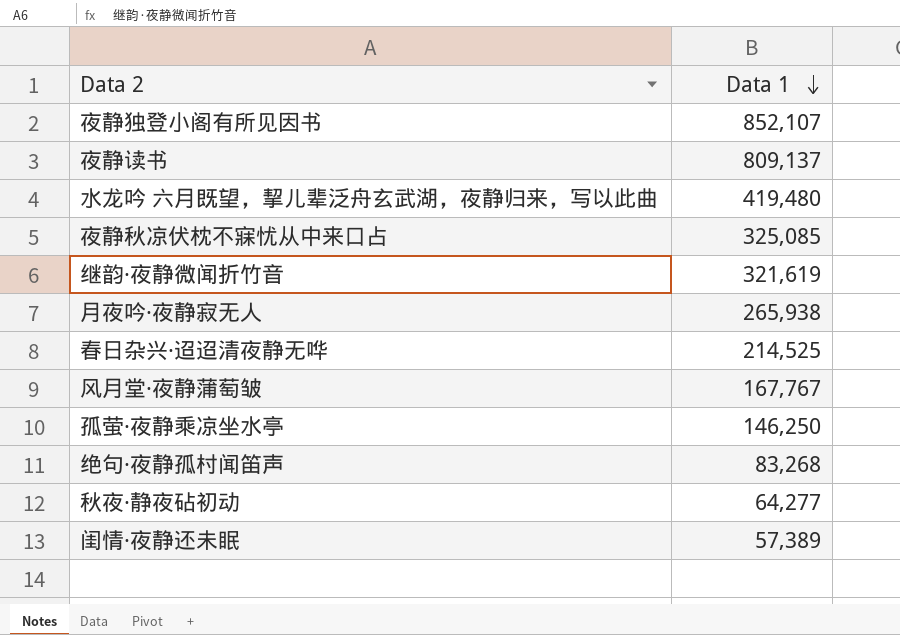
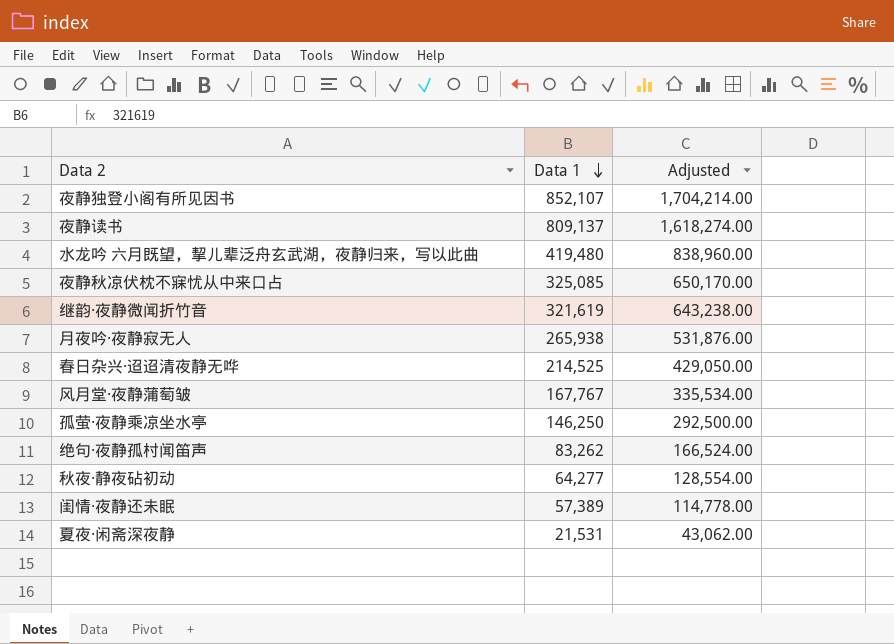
column Adjusted | formula: none -> [Data 1] * 2
绝句·夜静孤村闻笛声 | Data 1: 83,268 -> 83,262
row 夏夜·闲斋深夜静: none -> 21,531 | 43,062.00

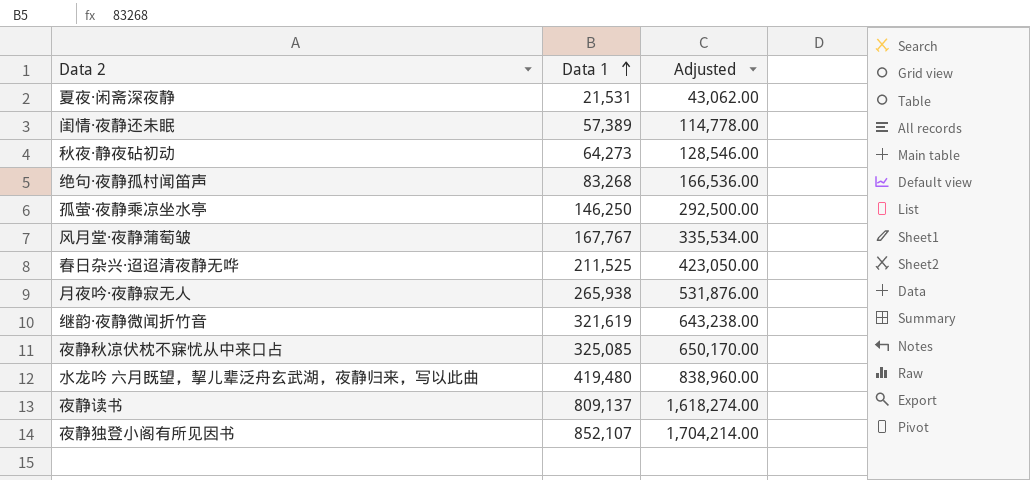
row order: Data 1 descending -> Data 1 ascending
秋夜·静夜砧初动 | Data 1: 64,277 -> 64,273
秋夜·静夜砧初动 | Adjusted: 128,554.00 -> 128,546.00
绝句·夜静孤村闻笛声 | Data 1: 83,262 -> 83,268
绝句·夜静孤村闻笛声 | Adjusted: 166,524.00 -> 166,536.00
春日杂兴·迢迢清夜静无哗 | Data 1: 214,525 -> 211,525
春日杂兴·迢迢清夜静无哗 | Adjusted: 429,050.00 -> 423,050.00

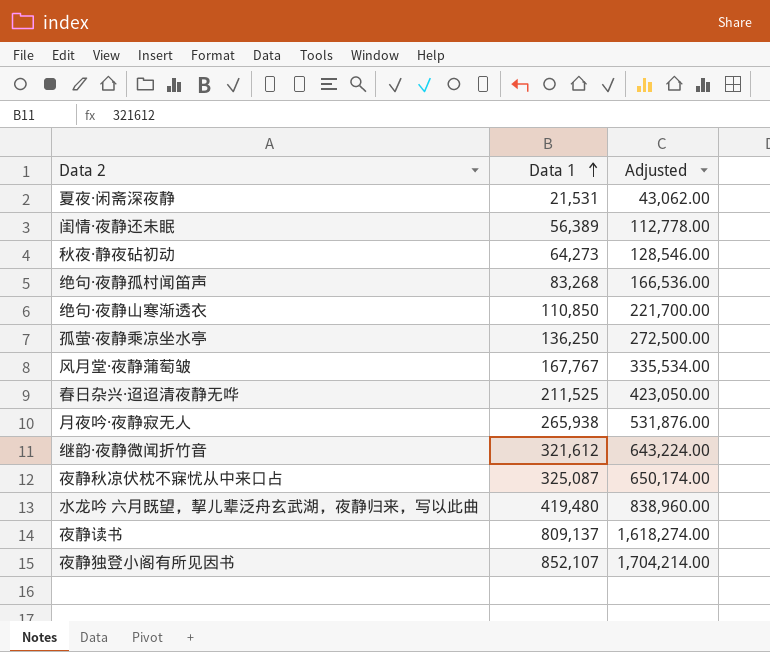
闺情·夜静还未眠 | Data 1: 57,389 -> 56,389
闺情·夜静还未眠 | Adjusted: 114,778.00 -> 112,778.00
row 绝句·夜静山寒渐透衣: none -> 110,850 | 221,700.00
孤萤·夜静乘凉坐水亭 | Data 1: 146,250 -> 136,250
孤萤·夜静乘凉坐水亭 | Adjusted: 292,500.00 -> 272,500.00
继韵·夜静微闻折竹音 | Data 1: 321,619 -> 321,612
继韵·夜静微闻折竹音 | Adjusted: 643,238.00 -> 643,224.00
夜静秋凉伏枕不寐忧从中来口占 | Data 1: 325,085 -> 325,087
夜静秋凉伏枕不寐忧从中来口占 | Adjusted: 650,170.00 -> 650,174.00

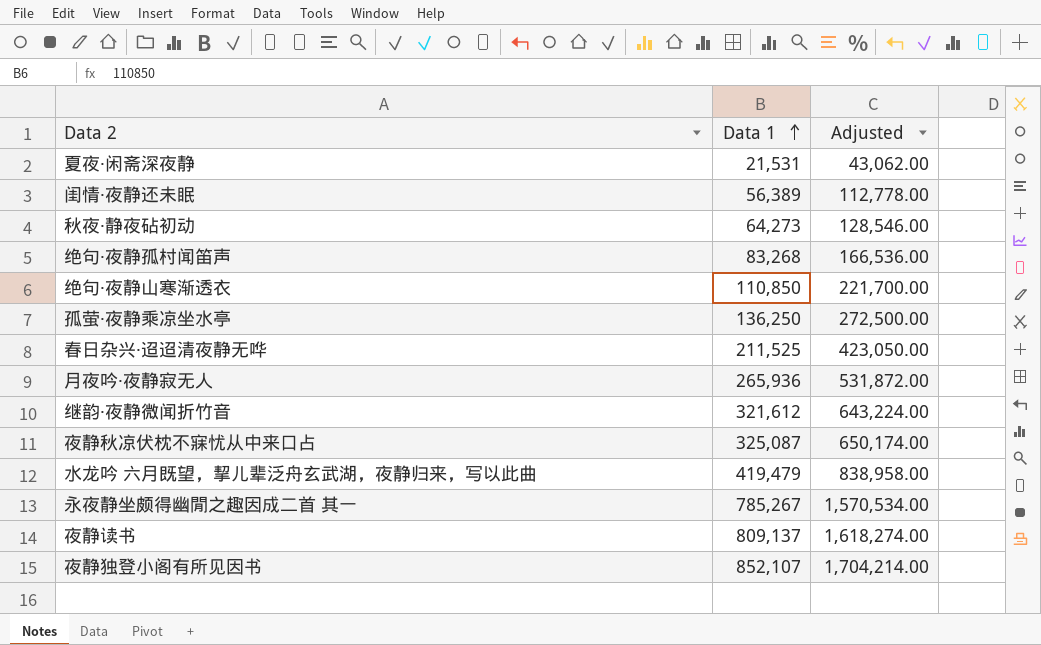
row 风月堂·夜静蒲萄皱: 167,767 | 335,534.00 -> none
月夜吟·夜静寂无人 | Data 1: 265,938 -> 265,936
月夜吟·夜静寂无人 | Adjusted: 531,876.00 -> 531,872.00
水龙吟 六月既望，挈儿辈泛舟玄武湖，夜静归来，写以此曲 | Data 1: 419,480 -> 419,479
水龙吟 六月既望，挈儿辈泛舟玄武湖，夜静归来，写以此曲 | Adjusted: 838,960.00 -> 838,958.00
row 永夜静坐颇得幽閒之趣因成二首 其一: none -> 785,267 | 1,570,534.00

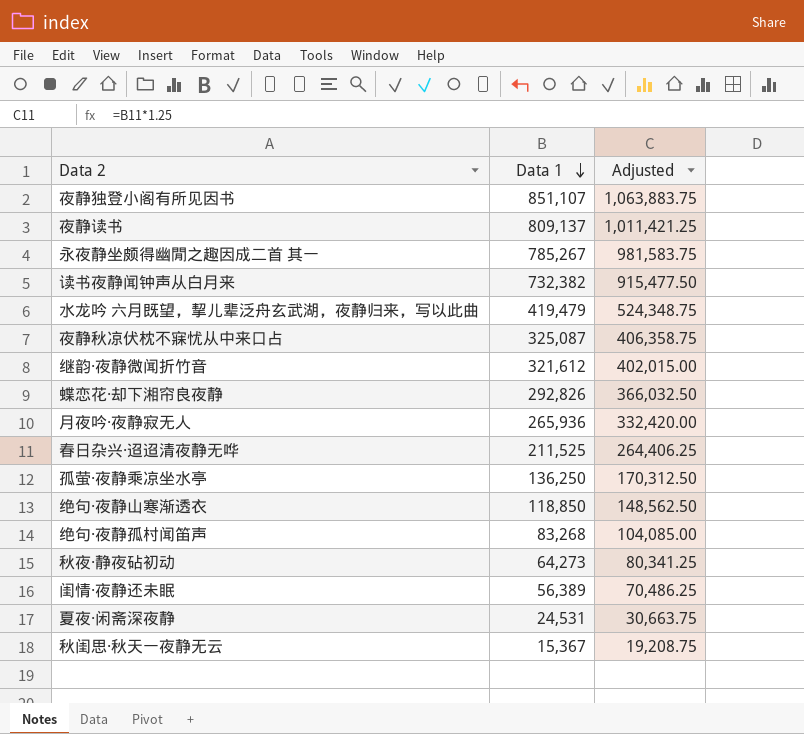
row order: Data 1 ascending -> Data 1 descending
column Adjusted | formula: [Data 1] * 2 -> [Data 1] * 1.25
夜静独登小阁有所见因书 | Data 1: 852,107 -> 851,107
row 读书夜静闻钟声从白月来: none -> 732,382 | 915,477.50
row 蝶恋花·却下湘帘良夜静: none -> 292,826 | 366,032.50
绝句·夜静山寒渐透衣 | Data 1: 110,850 -> 118,850
夏夜·闲斋深夜静 | Data 1: 21,531 -> 24,531
row 秋闺思·秋天一夜静无云: none -> 15,367 | 19,208.75

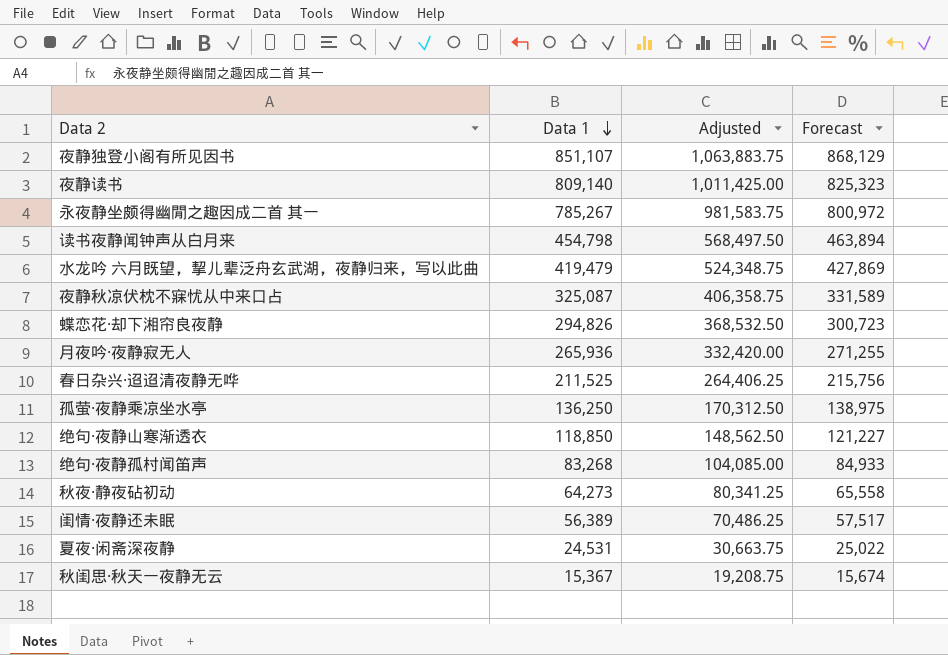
column Forecast | formula: none -> [Data 1] * 1.02
row 继韵·夜静微闻折竹音: 321,612 | 402,015.00 -> none
夜静读书 | Data 1: 809,137 -> 809,140
夜静读书 | Adjusted: 1,011,421.25 -> 1,011,425.00
读书夜静闻钟声从白月来 | Data 1: 732,382 -> 454,798
读书夜静闻钟声从白月来 | Adjusted: 915,477.50 -> 568,497.50
蝶恋花·却下湘帘良夜静 | Data 1: 292,826 -> 294,826
蝶恋花·却下湘帘良夜静 | Adjusted: 366,032.50 -> 368,532.50

